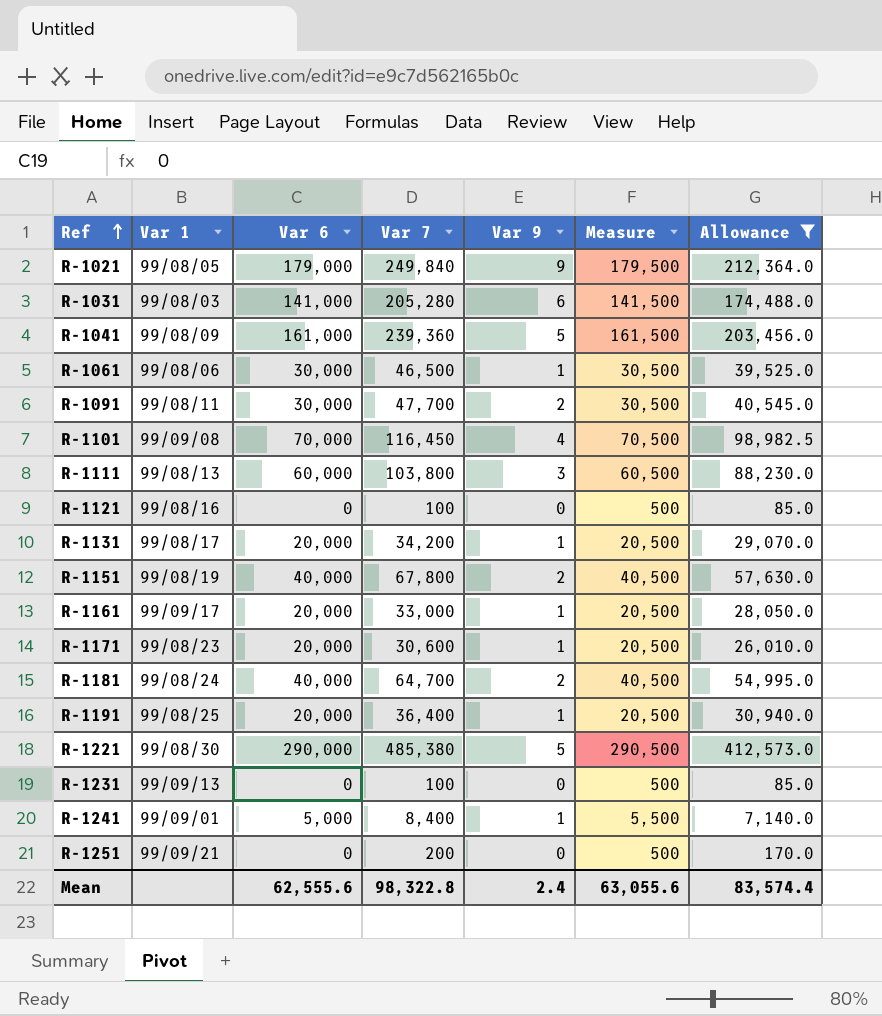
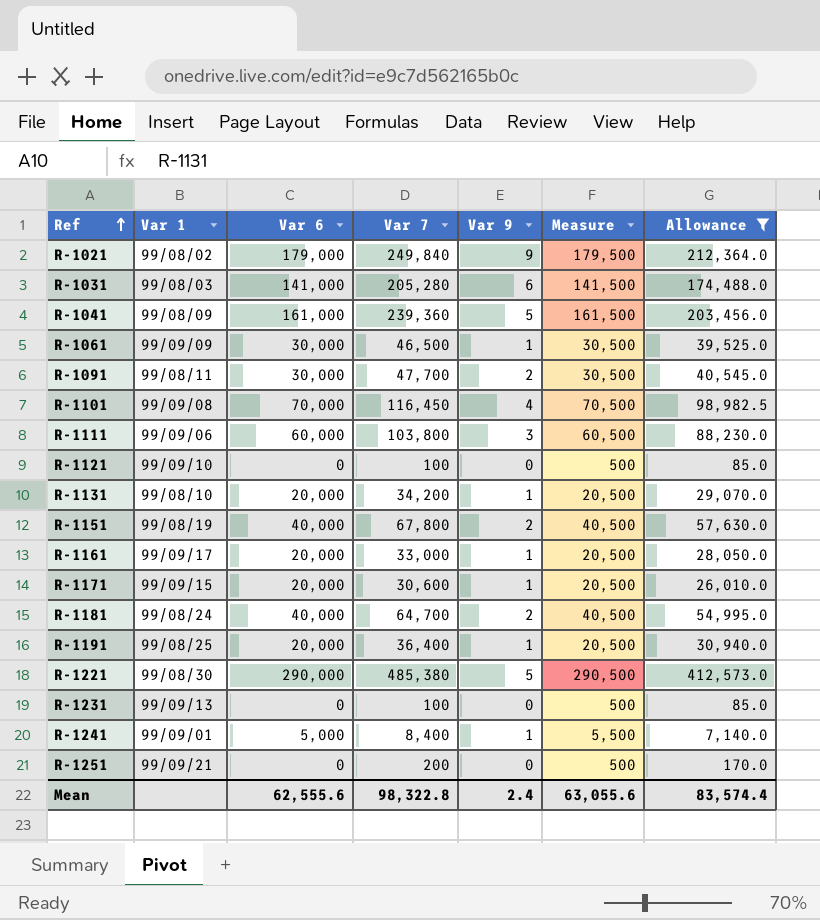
R-1021 | Var 1: 99/08/05 -> 99/08/02
R-1061 | Var 1: 99/08/06 -> 99/09/09
R-1111 | Var 1: 99/08/13 -> 99/09/06
R-1121 | Var 1: 99/08/16 -> 99/09/10
R-1131 | Var 1: 99/08/17 -> 99/08/10
R-1171 | Var 1: 99/08/23 -> 99/09/15

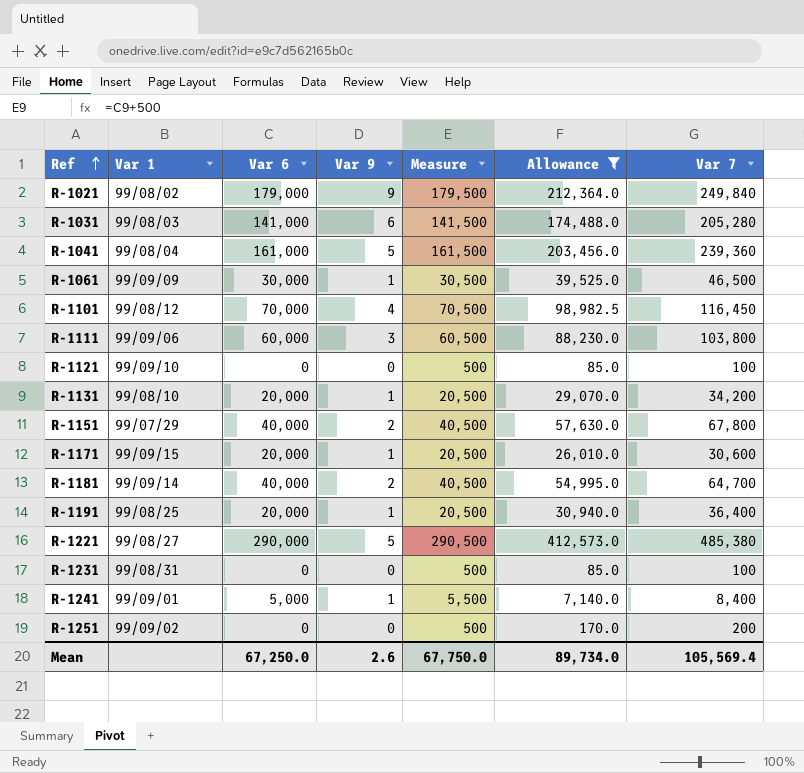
column Var 7 | position: 4 -> 7
row R-1091: 99/08/11 | 30,000 | 47,700 | 2 | 30,500 | 40,545.0 -> none
row R-1161: 99/09/17 | 20,000 | 33,000 | 1 | 20,500 | 28,050.0 -> none
R-1041 | Var 1: 99/08/09 -> 99/08/04
R-1101 | Var 1: 99/09/08 -> 99/08/12
R-1151 | Var 1: 99/08/19 -> 99/07/29
R-1181 | Var 1: 99/08/24 -> 99/09/14
R-1221 | Var 1: 99/08/30 -> 99/08/27
R-1231 | Var 1: 99/09/13 -> 99/08/31
R-1251 | Var 1: 99/09/21 -> 99/09/02
Mean | Var 6: 62,555.6 -> 67,250.0
Mean | Var 9: 2.4 -> 2.6
Mean | Measure: 63,055.6 -> 67,750.0
Mean | Allowance: 83,574.4 -> 89,734.0
Mean | Var 7: 98,322.8 -> 105,569.4

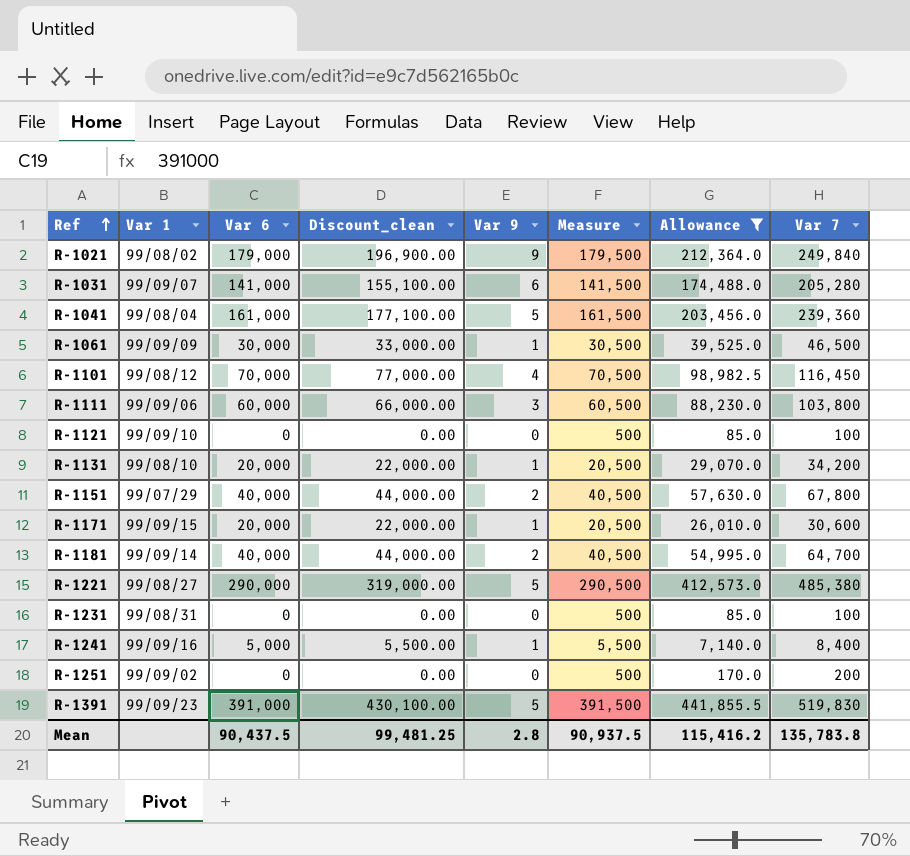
column Discount_clean | formula: none -> [Var 6] * 1.1
row R-1191: 99/08/25 | 20,000 | 1 | 20,500 | 30,940.0 | 36,400 -> none
R-1031 | Var 1: 99/08/03 -> 99/09/07
R-1241 | Var 1: 99/09/01 -> 99/09/16
row R-1391: none -> 99/09/23 | 391,000 | 430,100.00 | 5 | 391,500 | 441,855.5 | 519,830
Mean | Var 6: 67,250.0 -> 90,437.5
Mean | Var 9: 2.6 -> 2.8
Mean | Measure: 67,750.0 -> 90,937.5
Mean | Allowance: 89,734.0 -> 115,416.2
Mean | Var 7: 105,569.4 -> 135,783.8

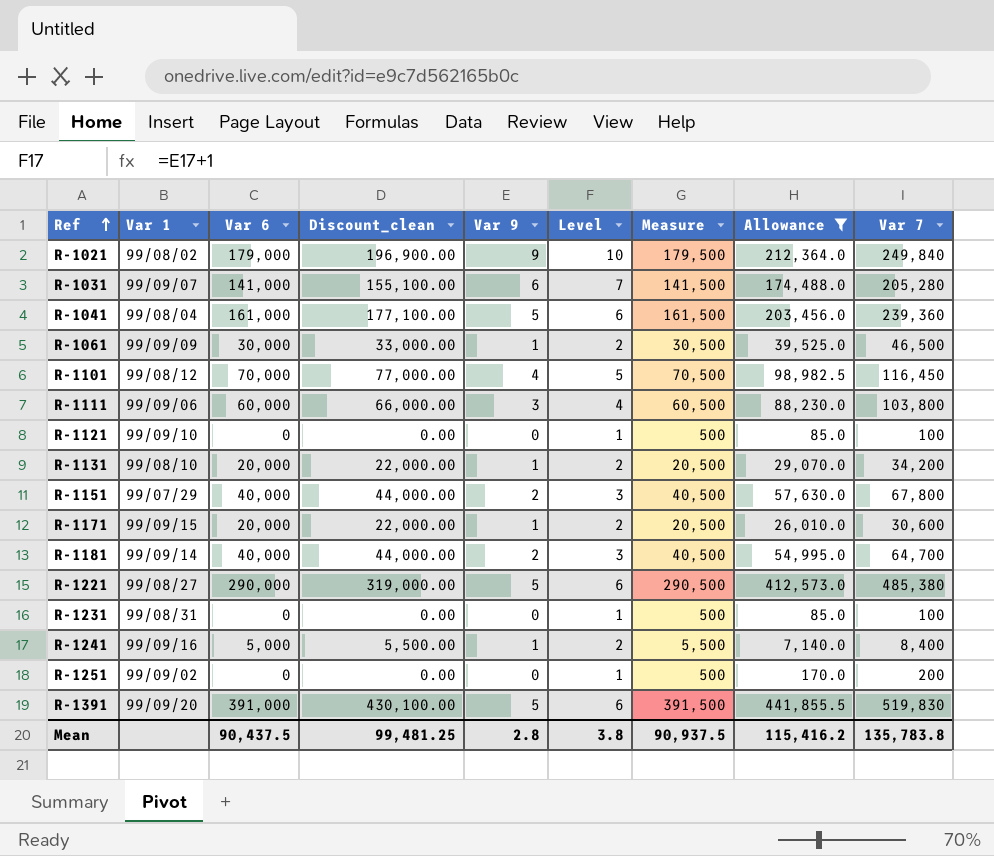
column Level | formula: none -> [Var 9] + 1
R-1391 | Var 1: 99/09/23 -> 99/09/20

